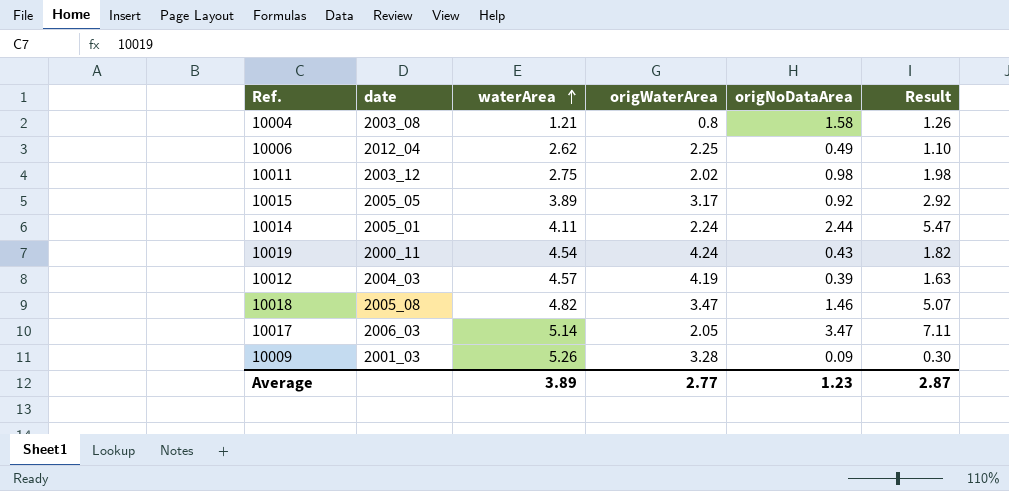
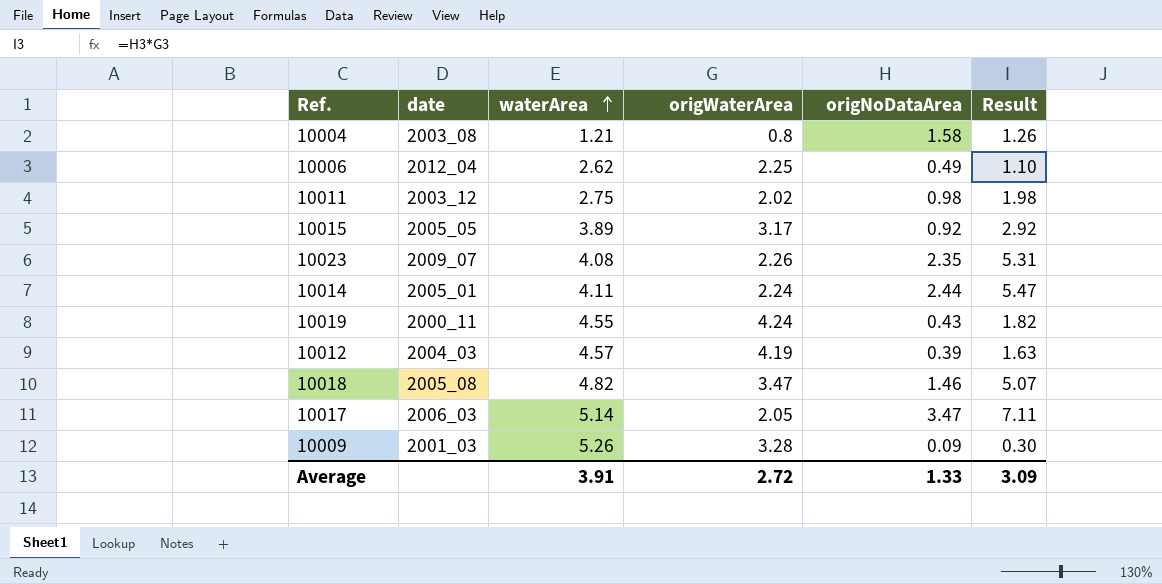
row 10023: none -> 2009_07 | 4.08 | 2.26 | 2.35 | 5.31
10019 | waterArea: 4.54 -> 4.55
Average | waterArea: 3.89 -> 3.91
Average | origWaterArea: 2.77 -> 2.72
Average | origNoDataArea: 1.23 -> 1.33
Average | Result: 2.87 -> 3.09

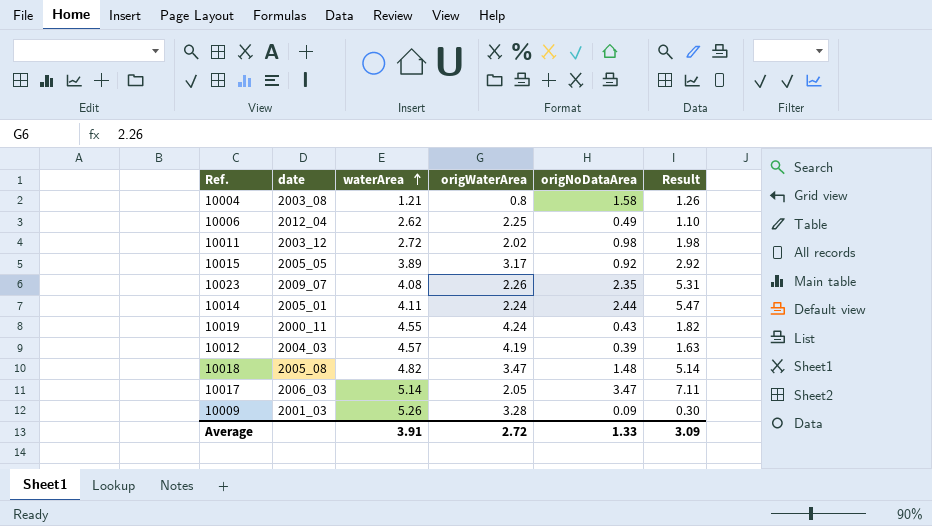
10011 | waterArea: 2.75 -> 2.72
10018 | origNoDataArea: 1.46 -> 1.48
10018 | Result: 5.07 -> 5.14

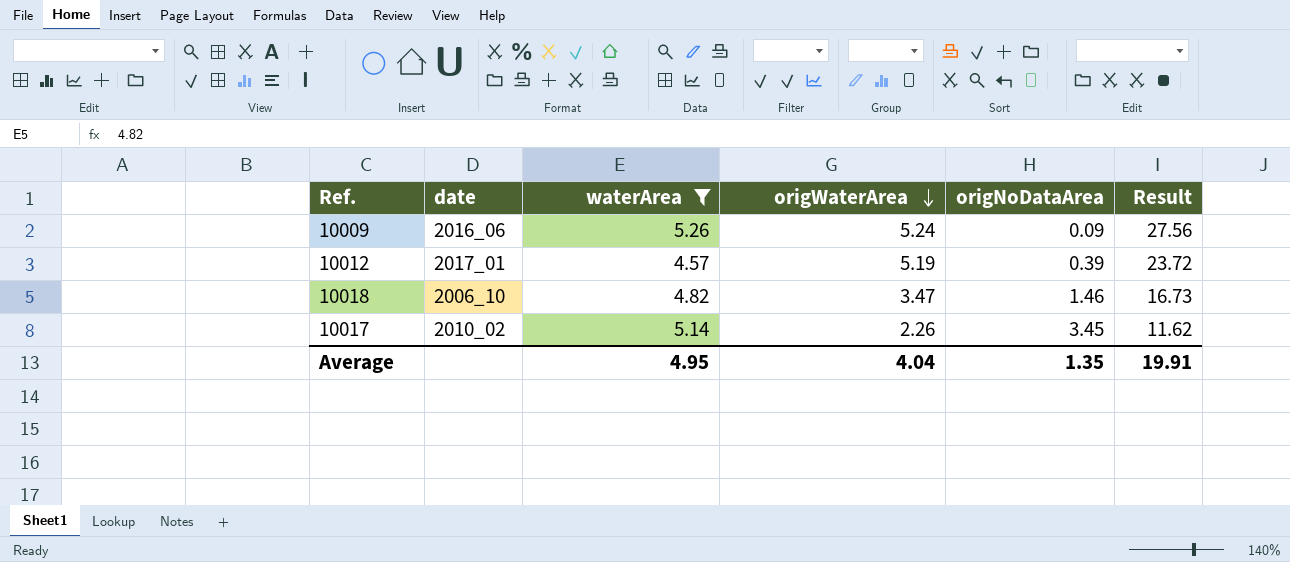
filter: none -> waterArea >= 4.57
row order: waterArea ascending -> origWaterArea descending
column Result | formula: [origWaterArea] * [origNoDataArea] -> [waterArea] * [origWaterArea]
10009 | date: 2001_03 -> 2016_06
10009 | origWaterArea: 3.28 -> 5.24
10012 | date: 2004_03 -> 2017_01
10012 | origWaterArea: 4.19 -> 5.19
10018 | date: 2005_08 -> 2006_10
10018 | origNoDataArea: 1.48 -> 1.46
10017 | date: 2006_03 -> 2010_02
10017 | origWaterArea: 2.05 -> 2.26
10017 | origNoDataArea: 3.47 -> 3.45
Average | waterArea: 3.91 -> 4.95
Average | origWaterArea: 2.72 -> 4.04
Average | origNoDataArea: 1.33 -> 1.35
Average | Result: 3.09 -> 19.91

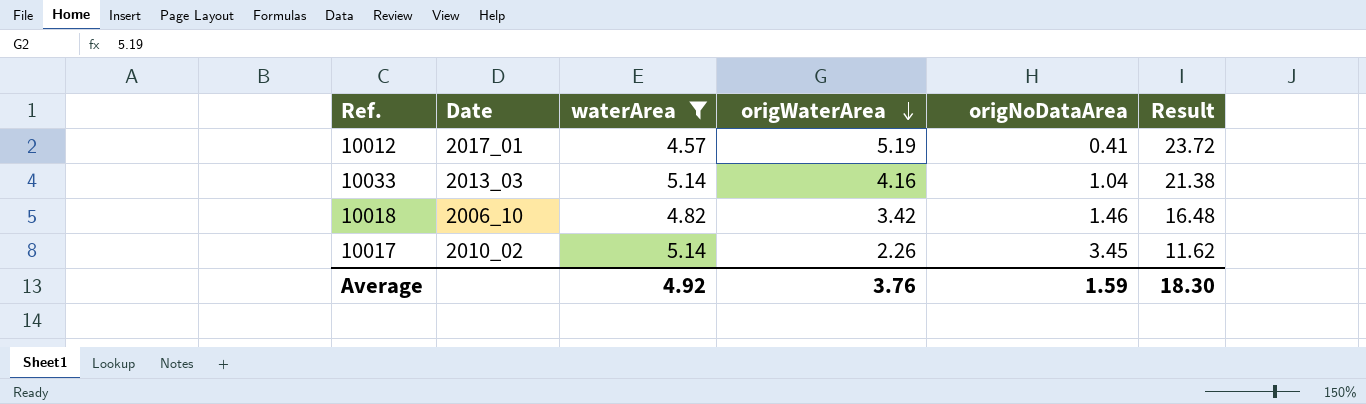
column name: date -> Date
row 10009: 2016_06 | 5.26 | 5.24 | 0.09 | 27.56 -> none
10012 | origNoDataArea: 0.39 -> 0.41
row 10033: none -> 2013_03 | 5.14 | 4.16 | 1.04 | 21.38
10018 | origWaterArea: 3.47 -> 3.42
10018 | Result: 16.73 -> 16.48
Average | waterArea: 4.95 -> 4.92
Average | origWaterArea: 4.04 -> 3.76
Average | origNoDataArea: 1.35 -> 1.59
Average | Result: 19.91 -> 18.30

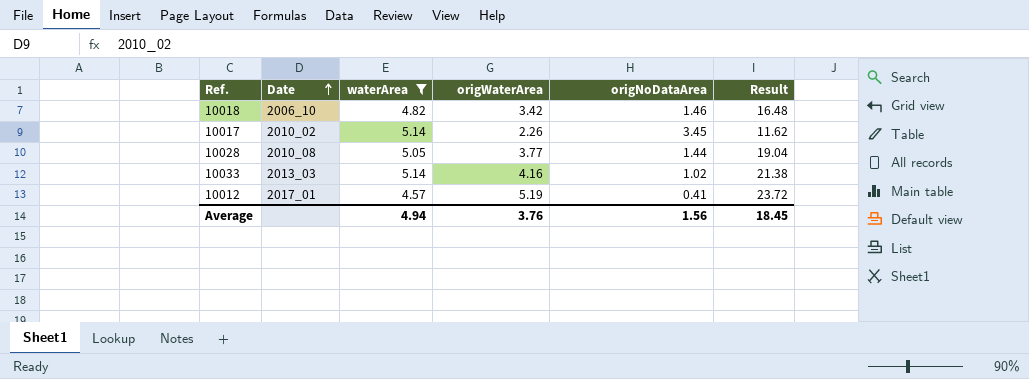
row order: origWaterArea descending -> Date ascending
row 10028: none -> 2010_08 | 5.05 | 3.77 | 1.44 | 19.04
10033 | origNoDataArea: 1.04 -> 1.02
Average | waterArea: 4.92 -> 4.94
Average | origNoDataArea: 1.59 -> 1.56
Average | Result: 18.30 -> 18.45

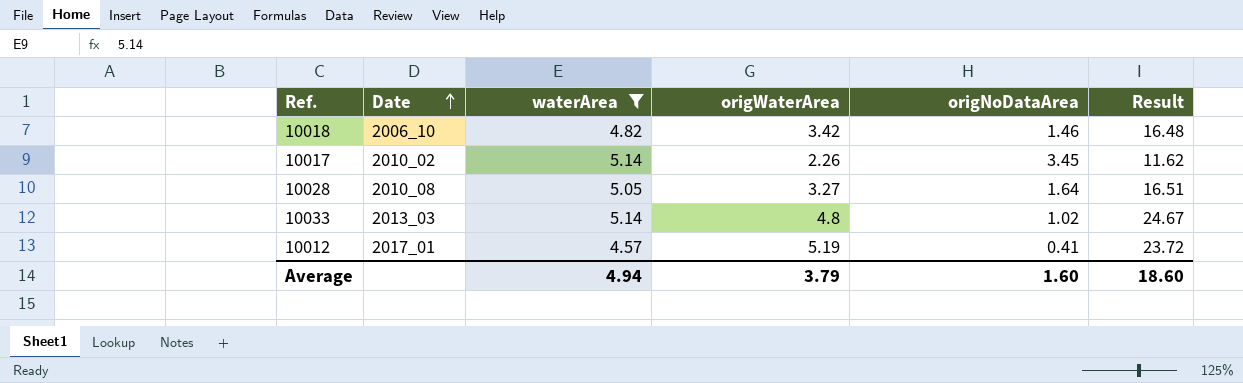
10028 | origWaterArea: 3.77 -> 3.27
10028 | origNoDataArea: 1.44 -> 1.64
10028 | Result: 19.04 -> 16.51
10033 | origWaterArea: 4.16 -> 4.8
10033 | Result: 21.38 -> 24.67
Average | origWaterArea: 3.76 -> 3.79
Average | origNoDataArea: 1.56 -> 1.60
Average | Result: 18.45 -> 18.60

